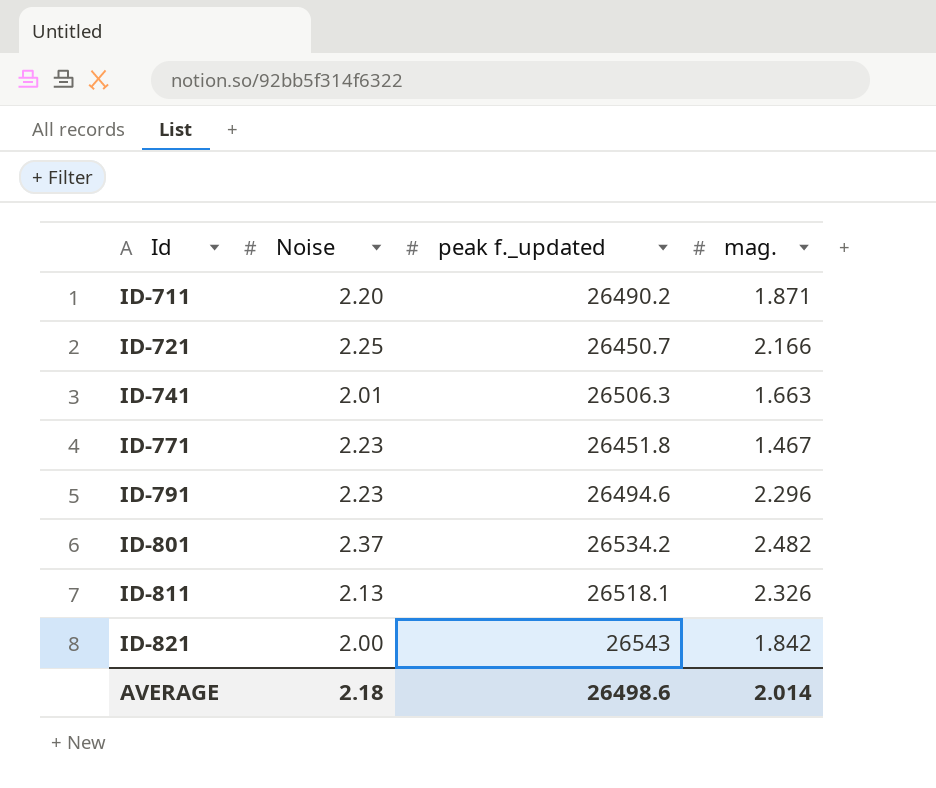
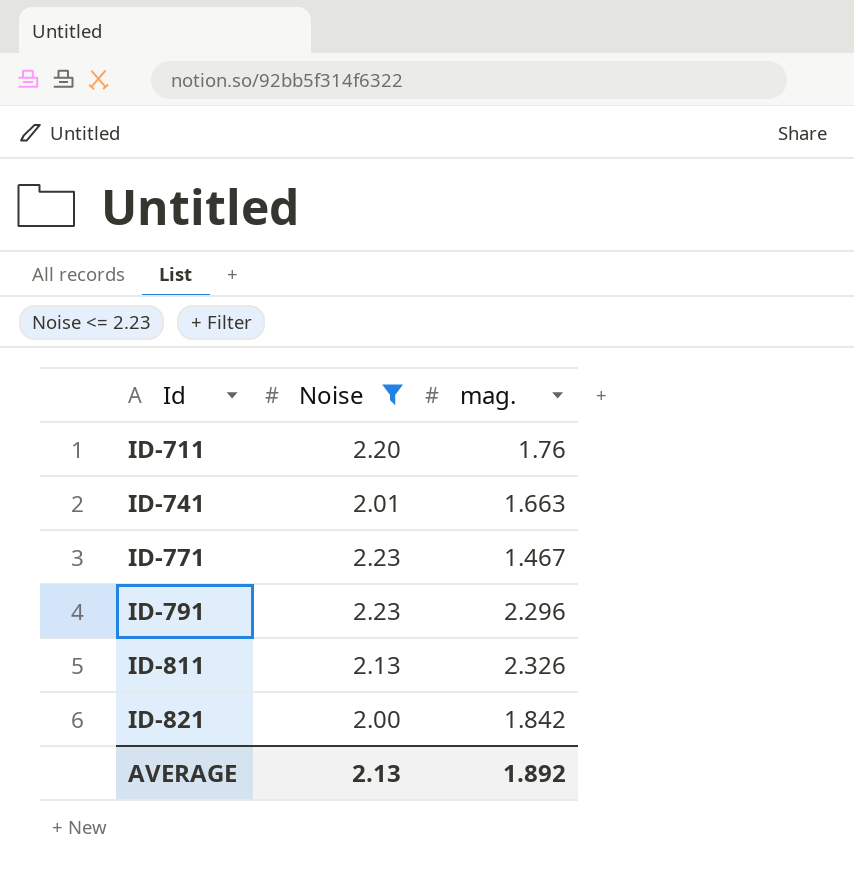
filter: none -> Noise <= 2.23
column peak f._updated | position: 3 -> none
ID-711 | mag.: 1.871 -> 1.76
AVERAGE | Noise: 2.18 -> 2.13
AVERAGE | mag.: 2.014 -> 1.892

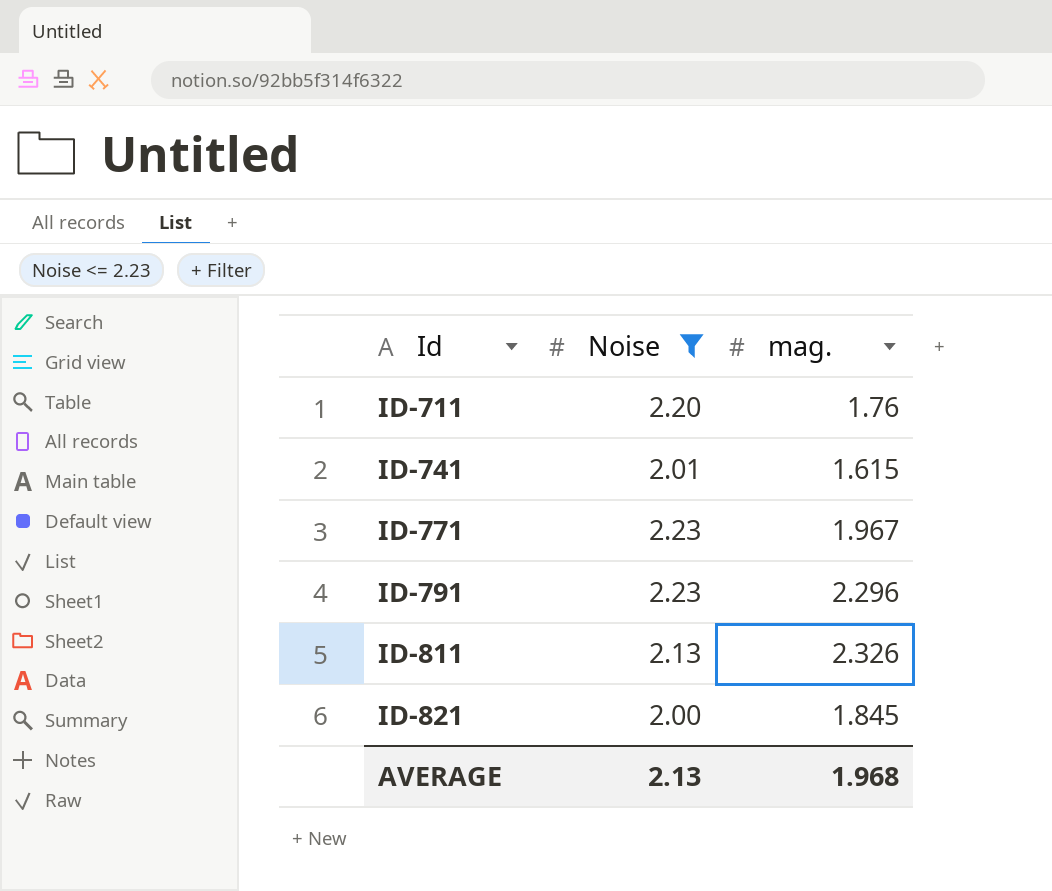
ID-741 | mag.: 1.663 -> 1.615
ID-771 | mag.: 1.467 -> 1.967
ID-821 | mag.: 1.842 -> 1.845
AVERAGE | mag.: 1.892 -> 1.968

